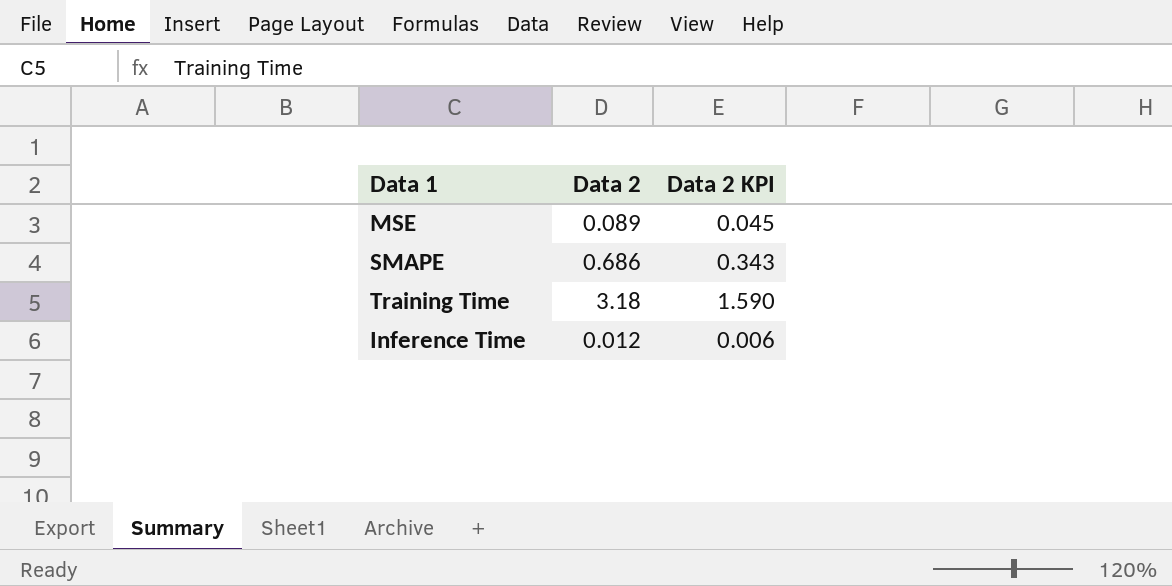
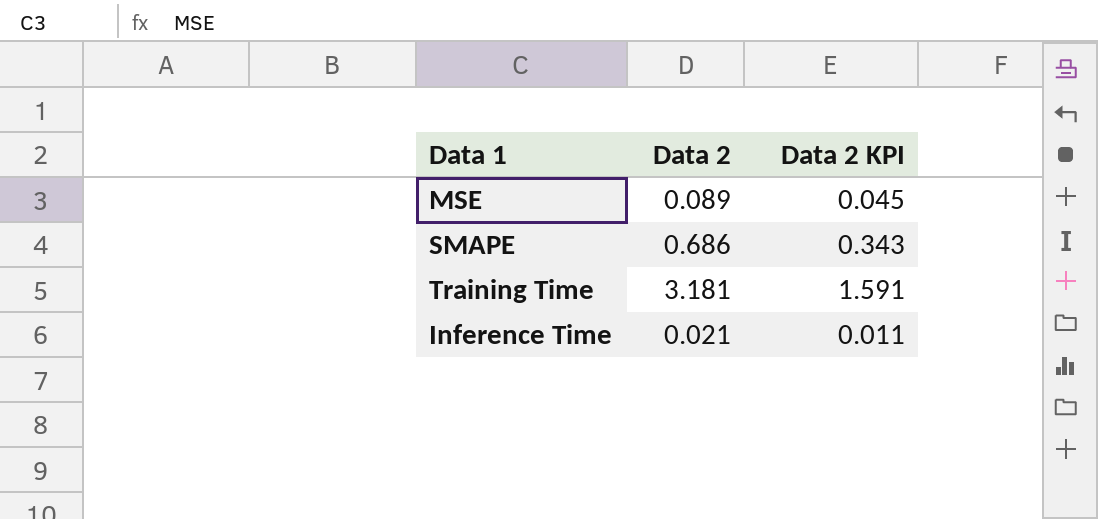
Training Time | Data 2: 3.18 -> 3.181
Training Time | Data 2 KPI: 1.590 -> 1.591
Inference Time | Data 2: 0.012 -> 0.021
Inference Time | Data 2 KPI: 0.006 -> 0.011

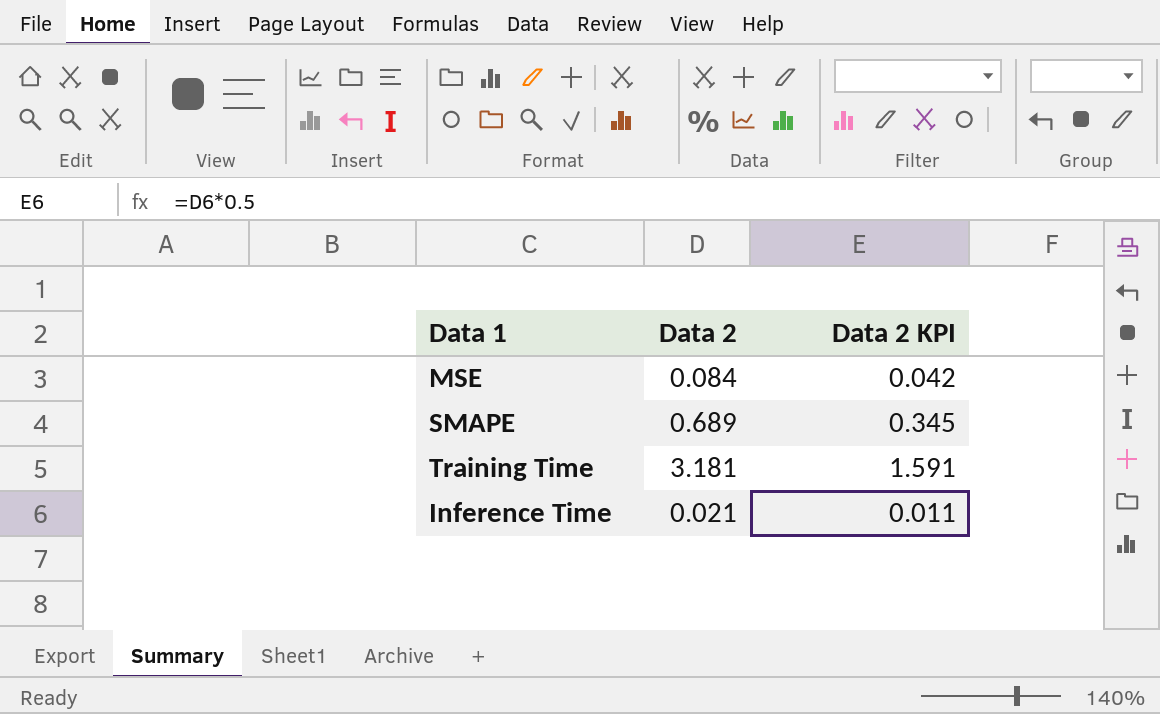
MSE | Data 2: 0.089 -> 0.084
MSE | Data 2 KPI: 0.045 -> 0.042
SMAPE | Data 2: 0.686 -> 0.689
SMAPE | Data 2 KPI: 0.343 -> 0.345

